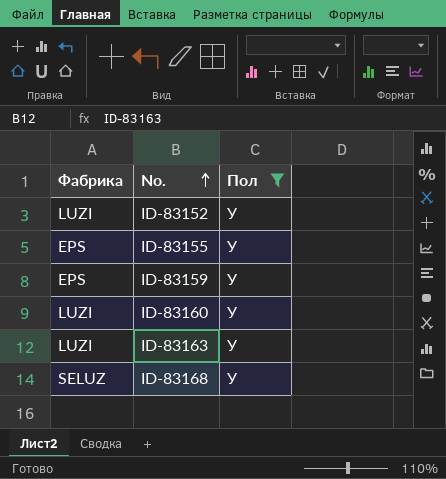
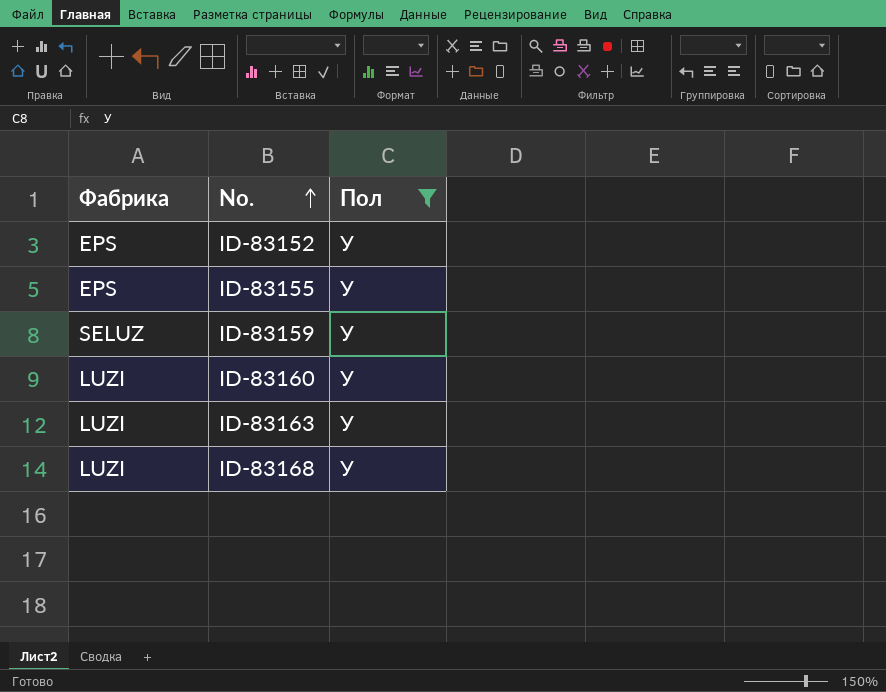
ID-83152 | Фабрика: LUZI -> EPS
ID-83159 | Фабрика: EPS -> SELUZ
ID-83168 | Фабрика: SELUZ -> LUZI

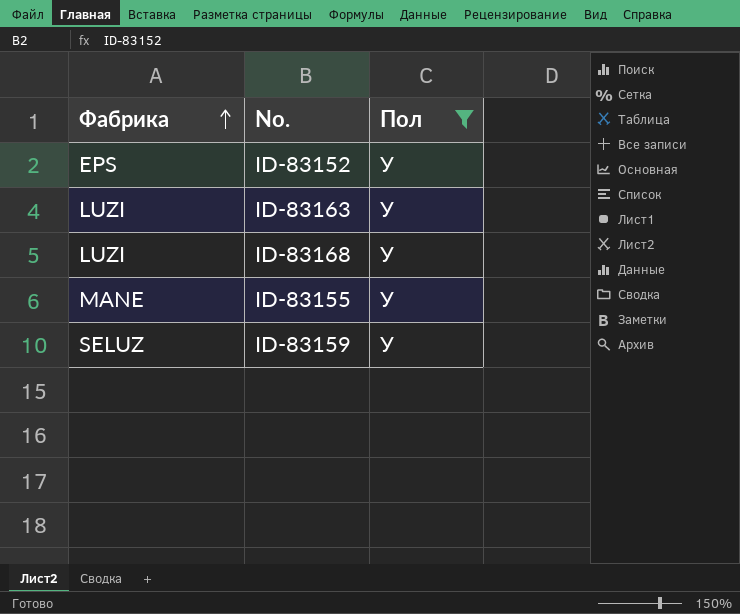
row order: No. ascending -> Фабрика ascending
row ID-83160: LUZI | У -> none
ID-83155 | Фабрика: EPS -> MANE

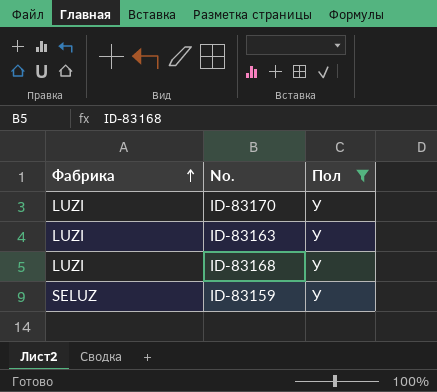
row ID-83152: EPS | У -> none
row ID-83155: MANE | У -> none
row ID-83170: none -> LUZI | У

